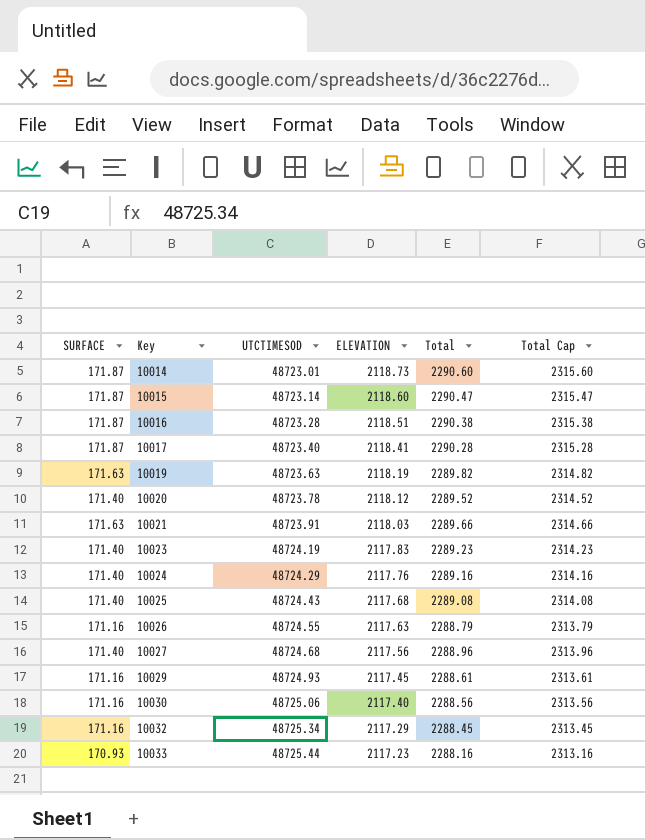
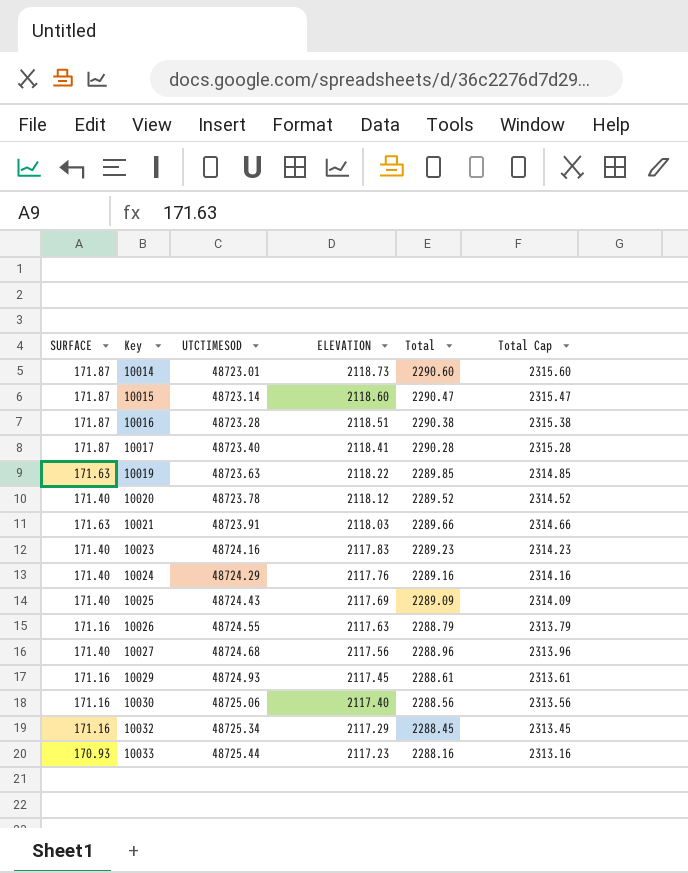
10019 | ELEVATION: 2118.19 -> 2118.22
10019 | Total: 2289.82 -> 2289.85
10019 | Total Cap: 2314.82 -> 2314.85
10023 | UTCTIMESOD: 48724.19 -> 48724.16
10025 | ELEVATION: 2117.68 -> 2117.69
10025 | Total: 2289.08 -> 2289.09
10025 | Total Cap: 2314.08 -> 2314.09

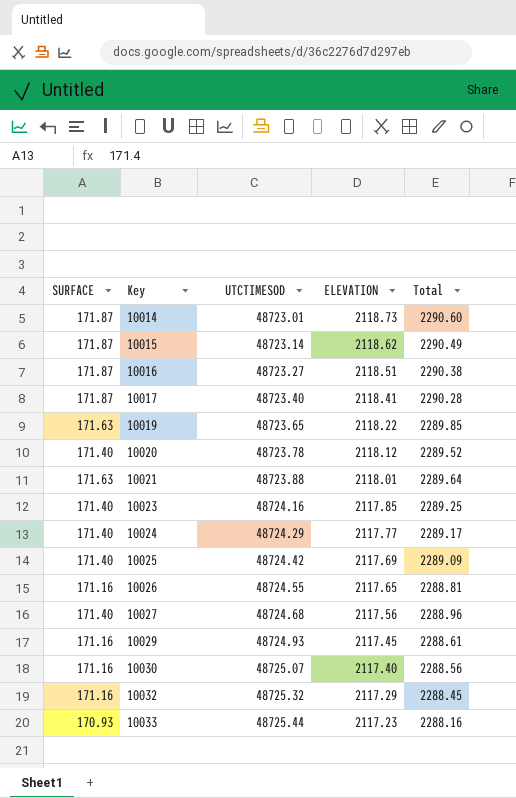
column Total Cap | formula: [Total] + 25 -> none
10015 | ELEVATION: 2118.60 -> 2118.62
10015 | Total: 2290.47 -> 2290.49
10016 | UTCTIMESOD: 48723.28 -> 48723.27
10019 | UTCTIMESOD: 48723.63 -> 48723.65
10021 | UTCTIMESOD: 48723.91 -> 48723.88
10021 | ELEVATION: 2118.03 -> 2118.01
10021 | Total: 2289.66 -> 2289.64
10023 | ELEVATION: 2117.83 -> 2117.85
10023 | Total: 2289.23 -> 2289.25
10024 | ELEVATION: 2117.76 -> 2117.77
10024 | Total: 2289.16 -> 2289.17
10025 | UTCTIMESOD: 48724.43 -> 48724.42
10026 | ELEVATION: 2117.63 -> 2117.65
10026 | Total: 2288.79 -> 2288.81
10030 | UTCTIMESOD: 48725.06 -> 48725.07
10032 | UTCTIMESOD: 48725.34 -> 48725.32

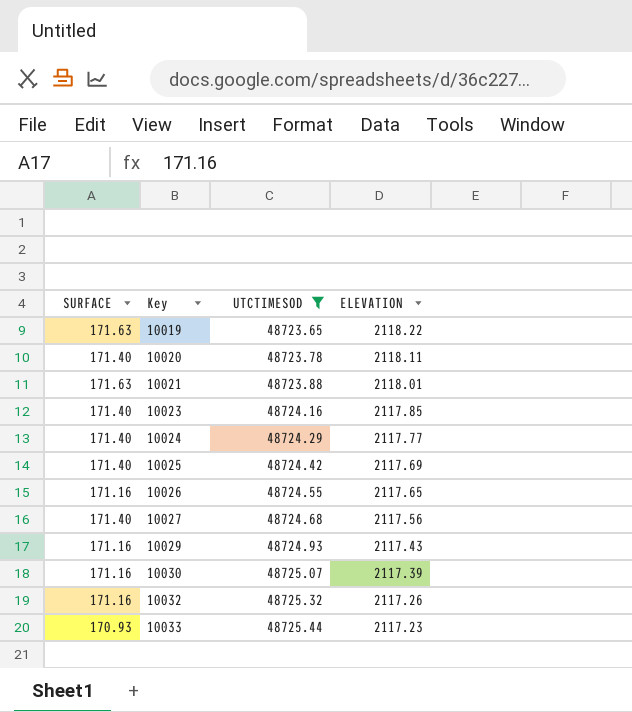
filter: none -> UTCTIMESOD >= 48723.65
column Total | formula: [SURFACE] + [ELEVATION] -> none
10020 | ELEVATION: 2118.12 -> 2118.11
10029 | ELEVATION: 2117.45 -> 2117.43
10030 | ELEVATION: 2117.40 -> 2117.39
10032 | ELEVATION: 2117.29 -> 2117.26

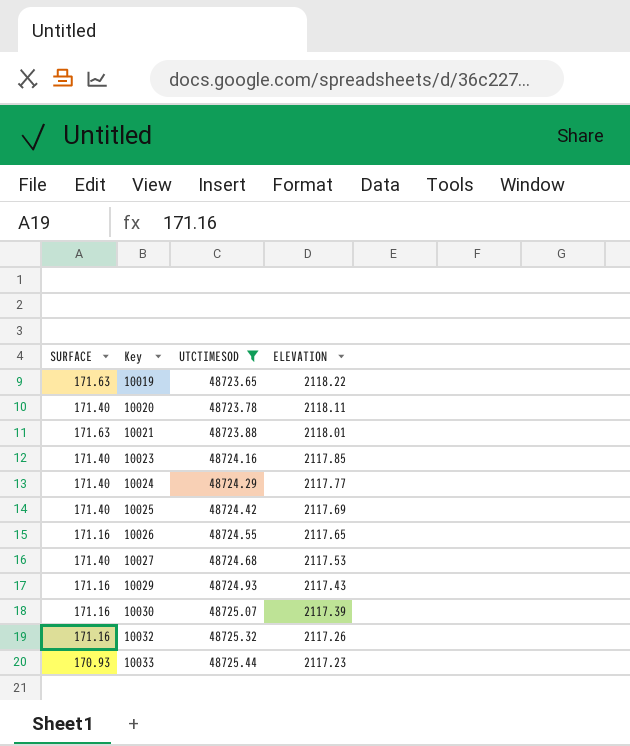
10027 | ELEVATION: 2117.56 -> 2117.53

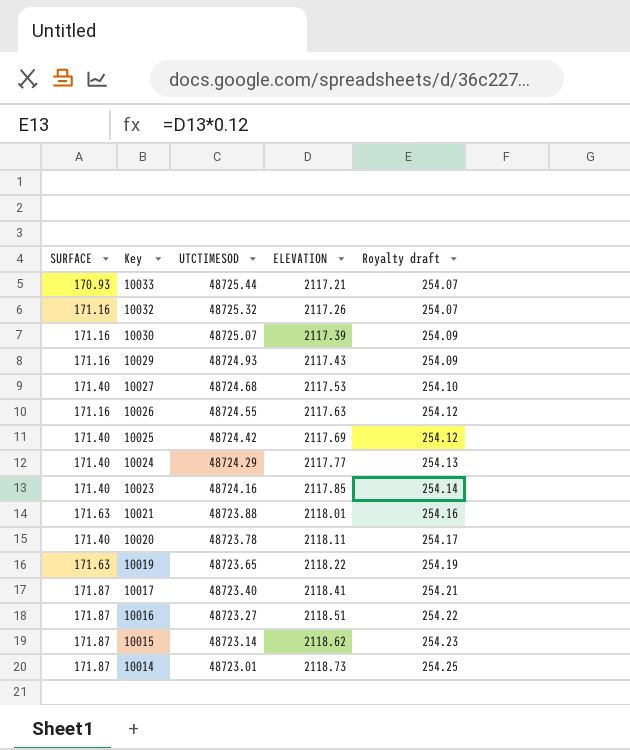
filter: UTCTIMESOD >= 48723.65 -> none
row order: Key ascending -> Key descending
column Royalty draft | formula: none -> [ELEVATION] * 0.12
10033 | ELEVATION: 2117.23 -> 2117.21
10026 | ELEVATION: 2117.65 -> 2117.63

